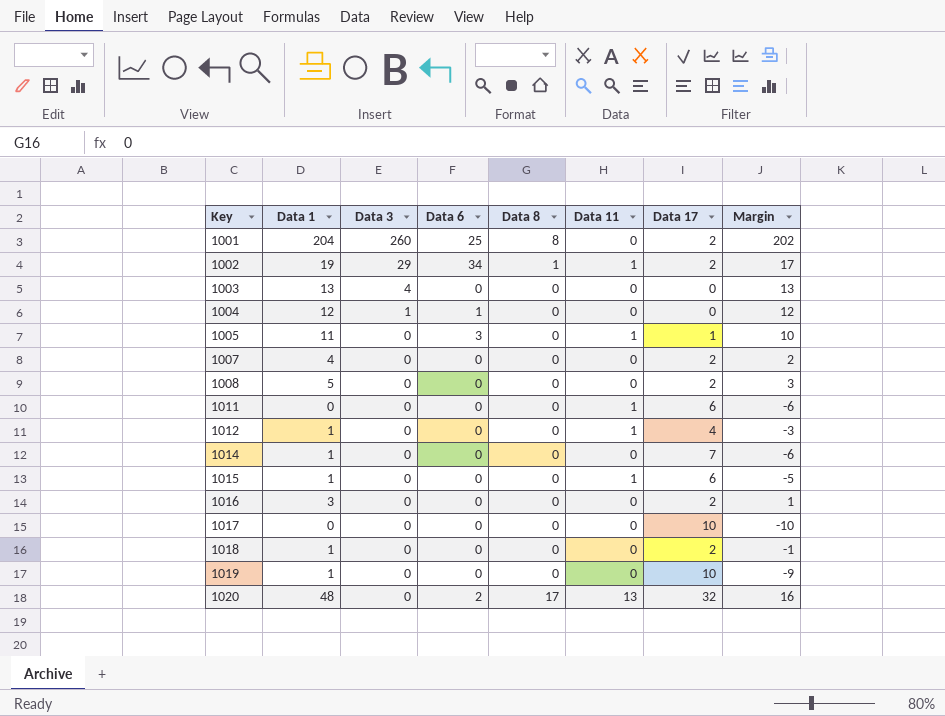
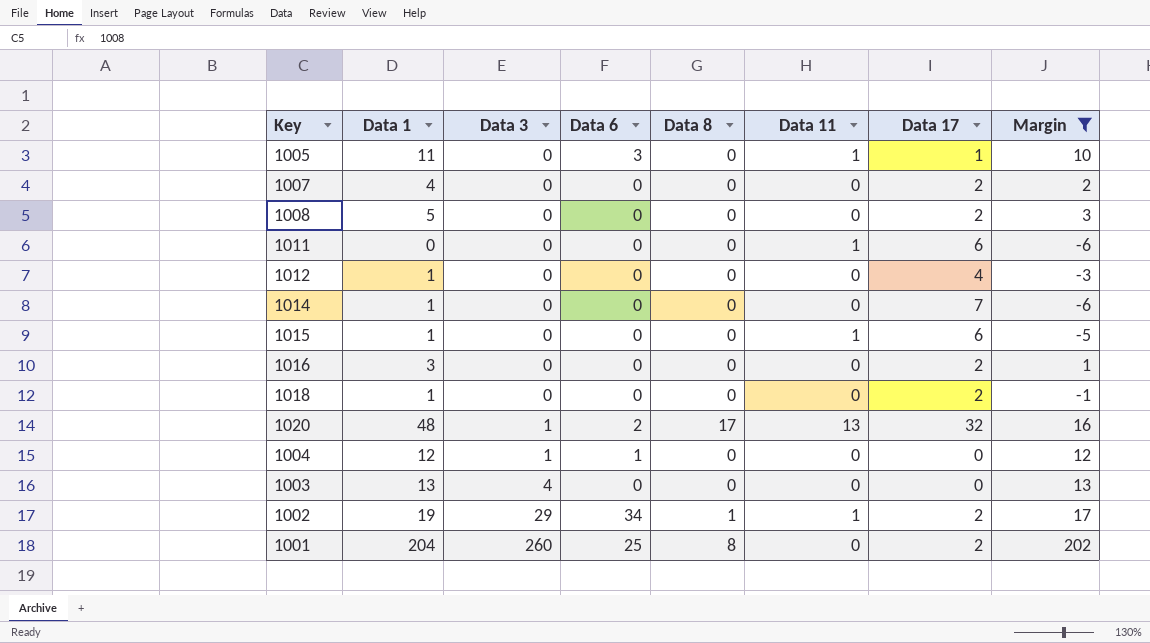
filter: none -> Margin >= -6
row order: Key ascending -> Data 3 ascending
1012 | Data 11: 1 -> 0
1020 | Data 3: 0 -> 1

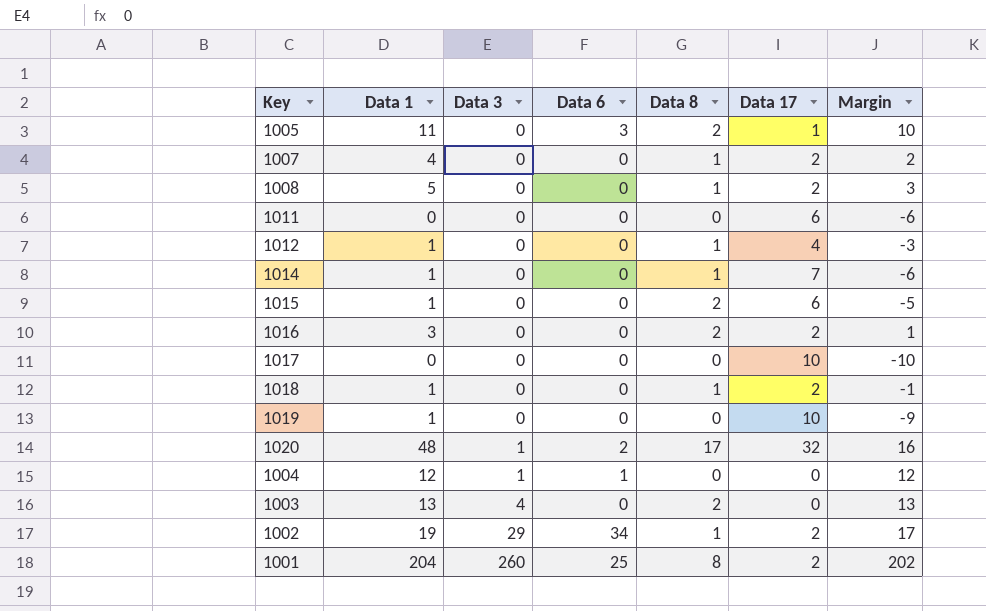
filter: Margin >= -6 -> none
column Data 11 | position: 6 -> none
1005 | Data 8: 0 -> 2
1007 | Data 8: 0 -> 1
1008 | Data 8: 0 -> 1
1012 | Data 8: 0 -> 1
1014 | Data 8: 0 -> 1
1015 | Data 8: 0 -> 2
1016 | Data 8: 0 -> 2
1018 | Data 8: 0 -> 1
1003 | Data 8: 0 -> 2

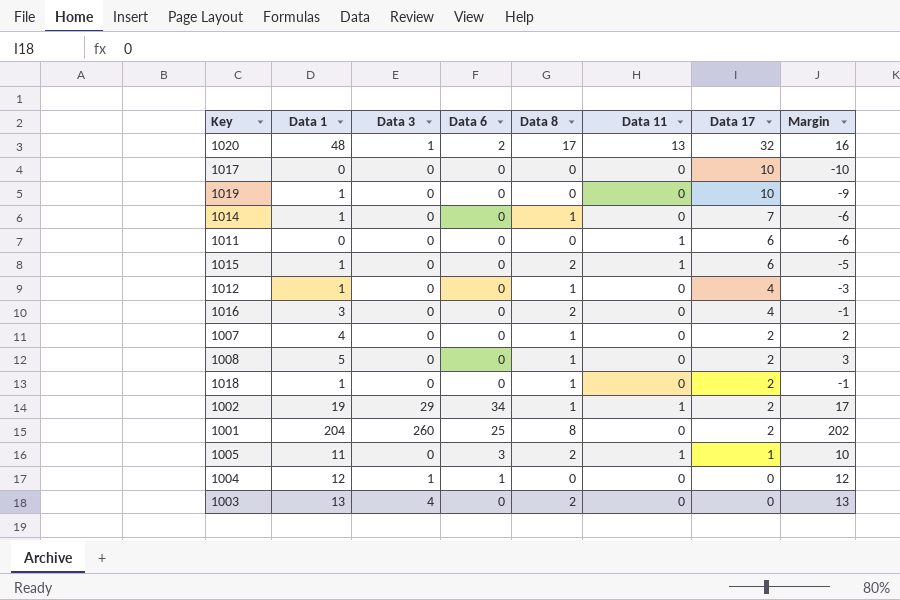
row order: Data 3 ascending -> Data 17 descending
column Data 11 | position: none -> 6
1016 | Data 17: 2 -> 4
1016 | Margin: 1 -> -1

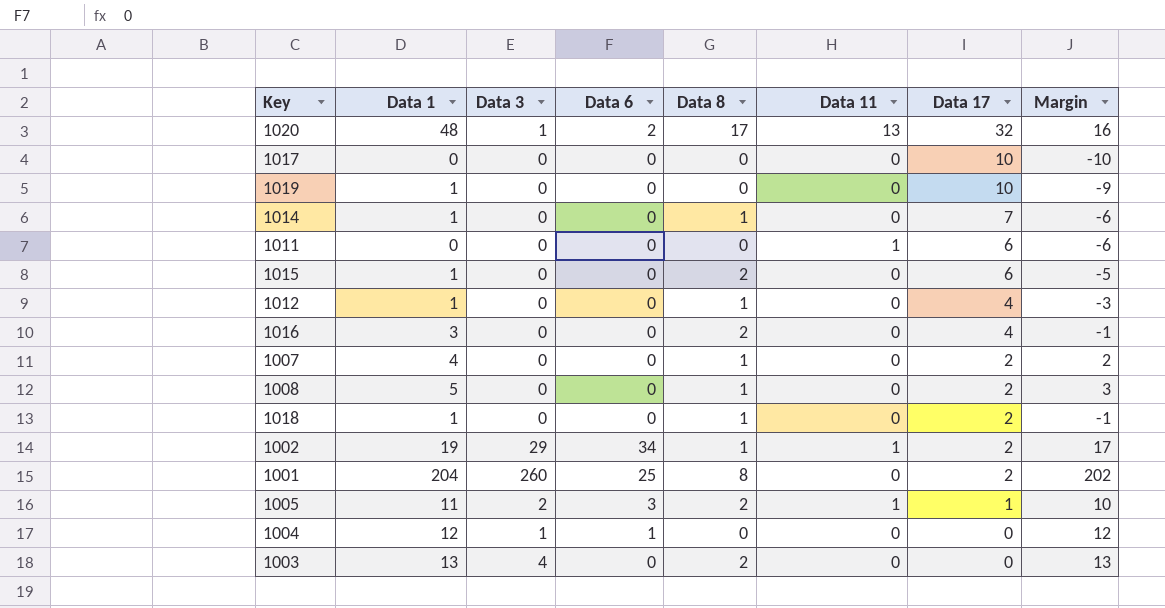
1015 | Data 11: 1 -> 0
1005 | Data 3: 0 -> 2

